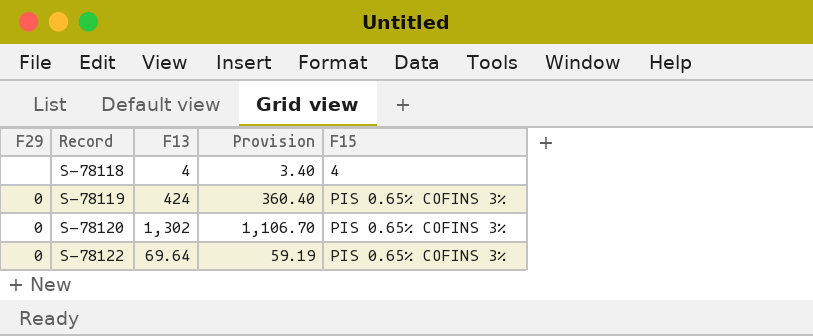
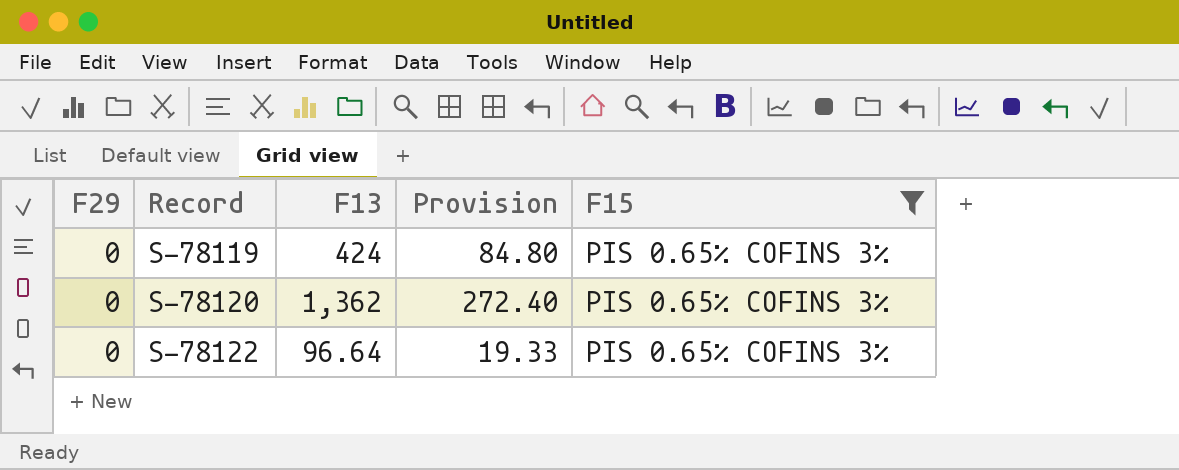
filter: none -> F15 = PIS 0.65% COFINS 3%
column Provision | formula: [F13] * 0.85 -> [F13] * 0.2
S-78120 | F13: 1,302 -> 1,362
S-78122 | F13: 69.64 -> 96.64

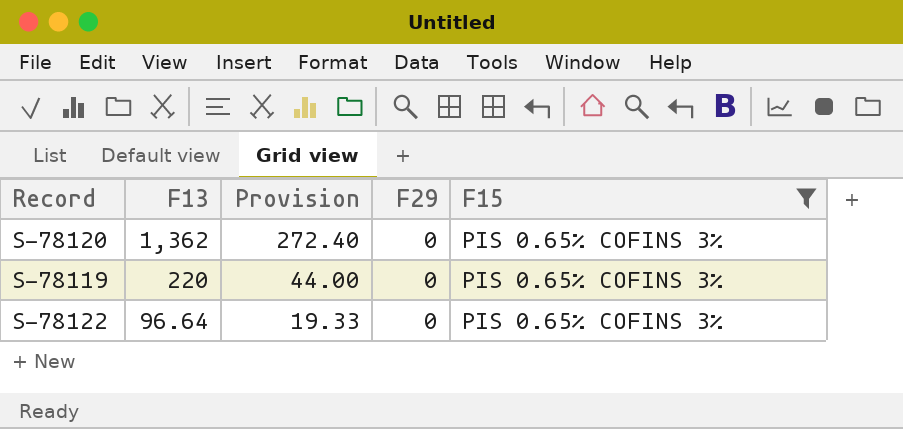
row order: Record ascending -> F13 descending
column F29 | position: 1 -> 4
S-78119 | F13: 424 -> 220
S-78119 | Provision: 84.80 -> 44.00

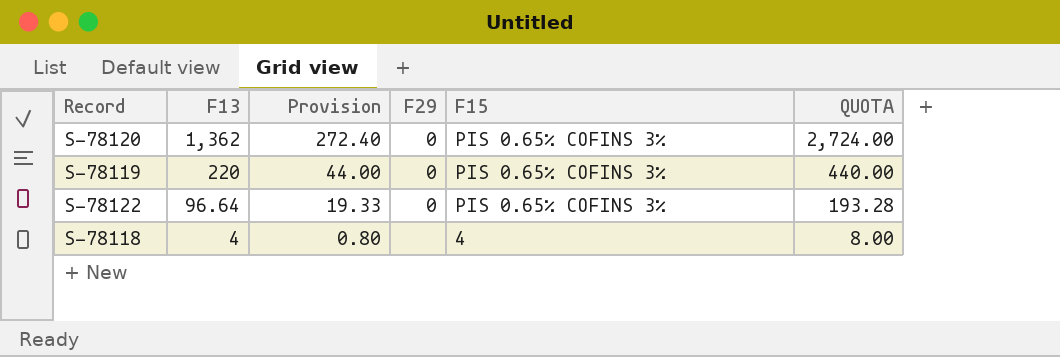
filter: F15 = PIS 0.65% COFINS 3% -> none
column QUOTA | formula: none -> [F13] * 2

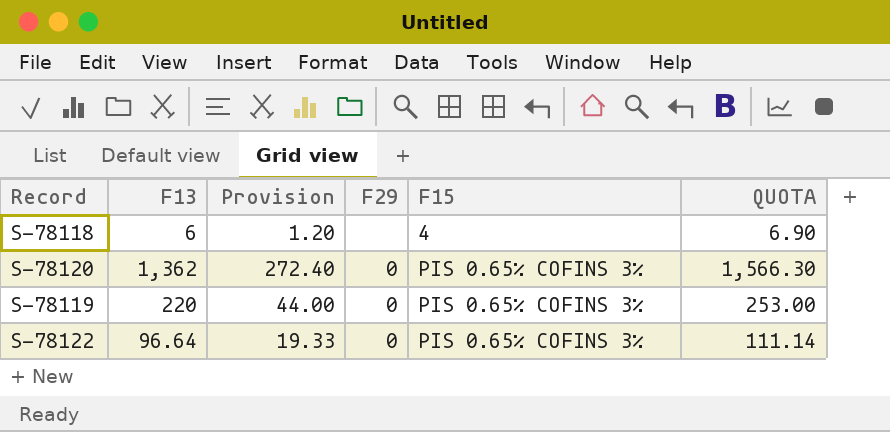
row order: F13 descending -> F15 ascending
column QUOTA | formula: [F13] * 2 -> [F13] * 1.15
S-78118 | F13: 4 -> 6
S-78118 | Provision: 0.80 -> 1.20

